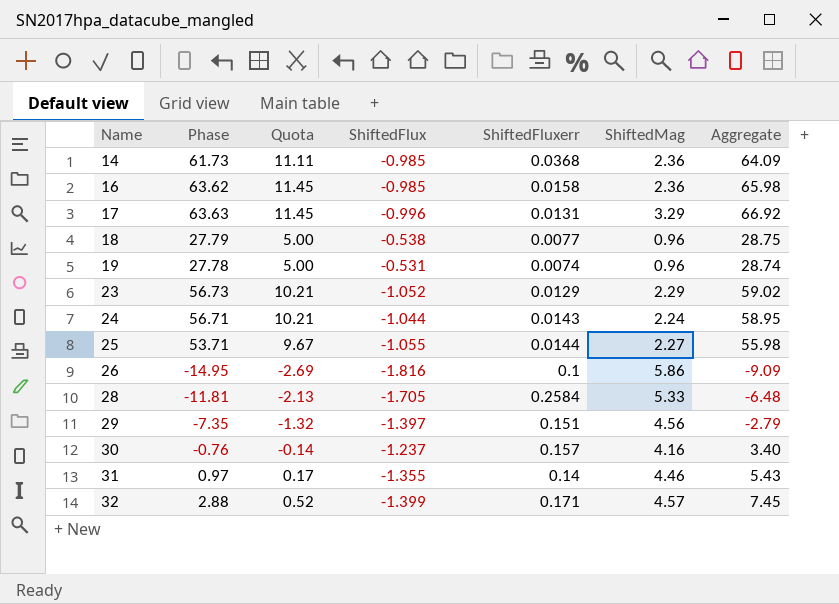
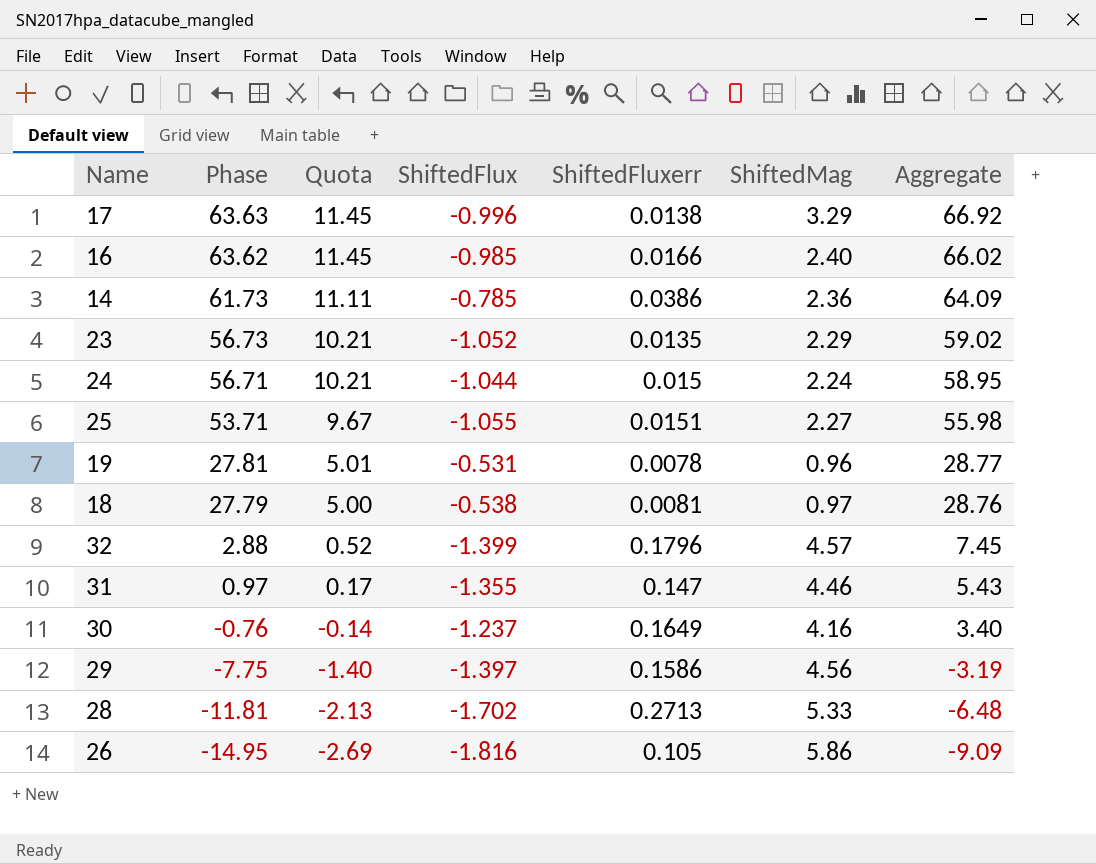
row order: Name ascending -> Phase descending
17 | ShiftedFluxerr: 0.0131 -> 0.0138
16 | ShiftedFluxerr: 0.0158 -> 0.0166
16 | ShiftedMag: 2.36 -> 2.40
16 | Aggregate: 65.98 -> 66.02
14 | ShiftedFlux: -0.985 -> -0.785
14 | ShiftedFluxerr: 0.0368 -> 0.0386
23 | ShiftedFluxerr: 0.0129 -> 0.0135
24 | ShiftedFluxerr: 0.0143 -> 0.015
25 | ShiftedFluxerr: 0.0144 -> 0.0151
19 | Phase: 27.78 -> 27.81
19 | Quota: 5.00 -> 5.01
19 | ShiftedFluxerr: 0.0074 -> 0.0078
19 | Aggregate: 28.74 -> 28.77
18 | ShiftedFluxerr: 0.0077 -> 0.0081
18 | ShiftedMag: 0.96 -> 0.97
18 | Aggregate: 28.75 -> 28.76
32 | ShiftedFluxerr: 0.171 -> 0.1796
31 | ShiftedFluxerr: 0.14 -> 0.147
30 | ShiftedFluxerr: 0.157 -> 0.1649
29 | Phase: -7.35 -> -7.75
29 | Quota: -1.32 -> -1.40
29 | ShiftedFluxerr: 0.151 -> 0.1586
29 | Aggregate: -2.79 -> -3.19
28 | ShiftedFlux: -1.705 -> -1.702
28 | ShiftedFluxerr: 0.2584 -> 0.2713
26 | ShiftedFluxerr: 0.1 -> 0.105

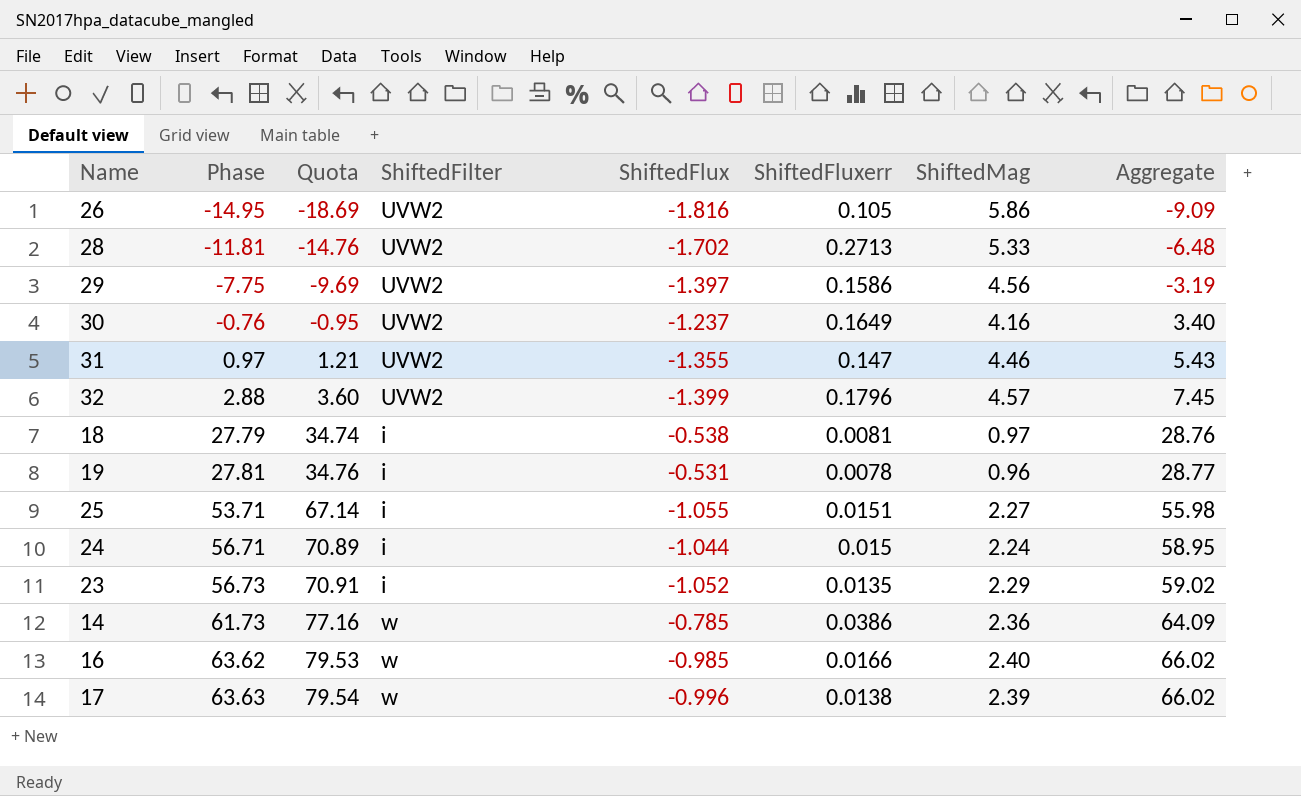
row order: Phase descending -> Phase ascending
column Quota | formula: [Phase] * 0.18 -> [Phase] * 1.25
column ShiftedFilter | position: none -> 4
17 | ShiftedMag: 3.29 -> 2.39
17 | Aggregate: 66.92 -> 66.02

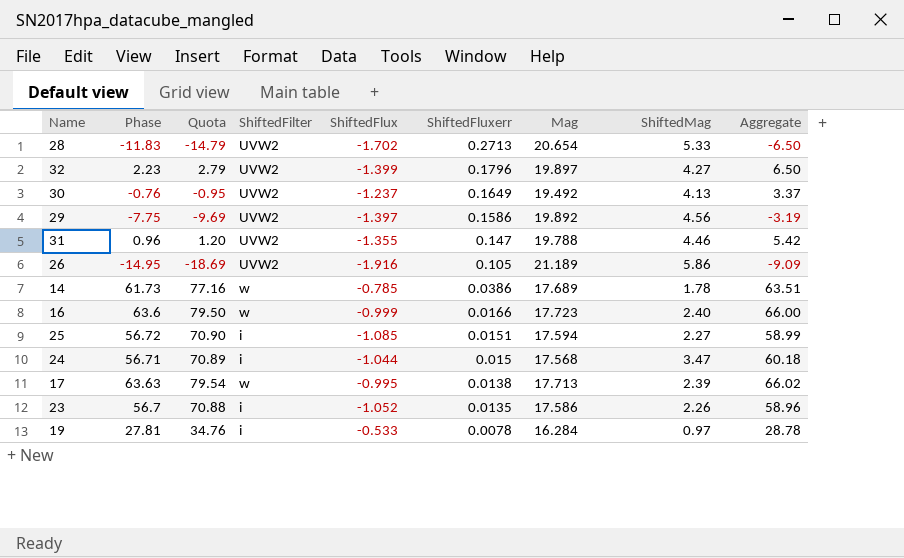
row order: Phase ascending -> ShiftedFluxerr descending
column Mag | position: none -> 7
row 18: 27.79 | 34.74 | i | -0.538 | 0.0081 | 0.97 | 28.76 -> none
28 | Phase: -11.81 -> -11.83
28 | Quota: -14.76 -> -14.79
28 | Aggregate: -6.48 -> -6.50
32 | Phase: 2.88 -> 2.23
32 | Quota: 3.60 -> 2.79
32 | ShiftedMag: 4.57 -> 4.27
32 | Aggregate: 7.45 -> 6.50
30 | ShiftedMag: 4.16 -> 4.13
30 | Aggregate: 3.40 -> 3.37
31 | Phase: 0.97 -> 0.96
31 | Quota: 1.21 -> 1.20
31 | Aggregate: 5.43 -> 5.42
26 | ShiftedFlux: -1.816 -> -1.916
14 | ShiftedMag: 2.36 -> 1.78
14 | Aggregate: 64.09 -> 63.51
16 | Phase: 63.62 -> 63.6
16 | Quota: 79.53 -> 79.50
16 | ShiftedFlux: -0.985 -> -0.999
16 | Aggregate: 66.02 -> 66.00
25 | Phase: 53.71 -> 56.72
25 | Quota: 67.14 -> 70.90
25 | ShiftedFlux: -1.055 -> -1.085
25 | Aggregate: 55.98 -> 58.99
24 | ShiftedMag: 2.24 -> 3.47
24 | Aggregate: 58.95 -> 60.18
17 | ShiftedFlux: -0.996 -> -0.995
23 | Phase: 56.73 -> 56.7
23 | Quota: 70.91 -> 70.88
23 | ShiftedMag: 2.29 -> 2.26
23 | Aggregate: 59.02 -> 58.96
19 | ShiftedFlux: -0.531 -> -0.533
19 | ShiftedMag: 0.96 -> 0.97
19 | Aggregate: 28.77 -> 28.78

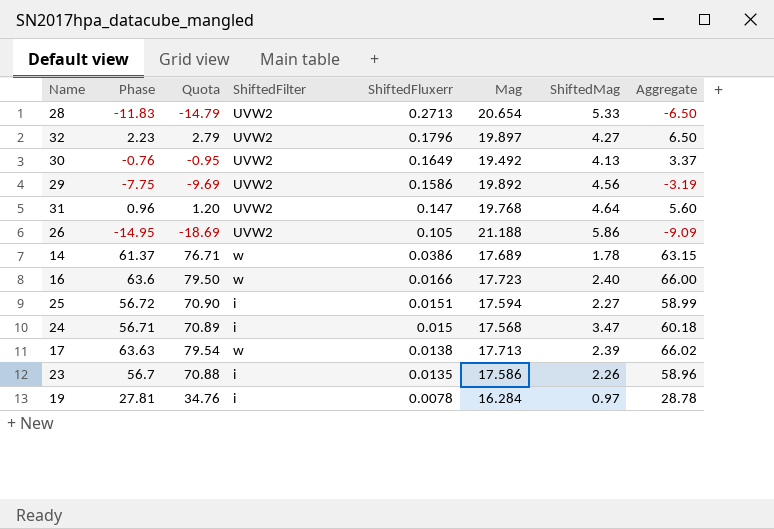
column ShiftedFlux | position: 5 -> none
31 | Mag: 19.788 -> 19.768
31 | ShiftedMag: 4.46 -> 4.64
31 | Aggregate: 5.42 -> 5.60
26 | Mag: 21.189 -> 21.188
14 | Phase: 61.73 -> 61.37
14 | Quota: 77.16 -> 76.71
14 | Aggregate: 63.51 -> 63.15

